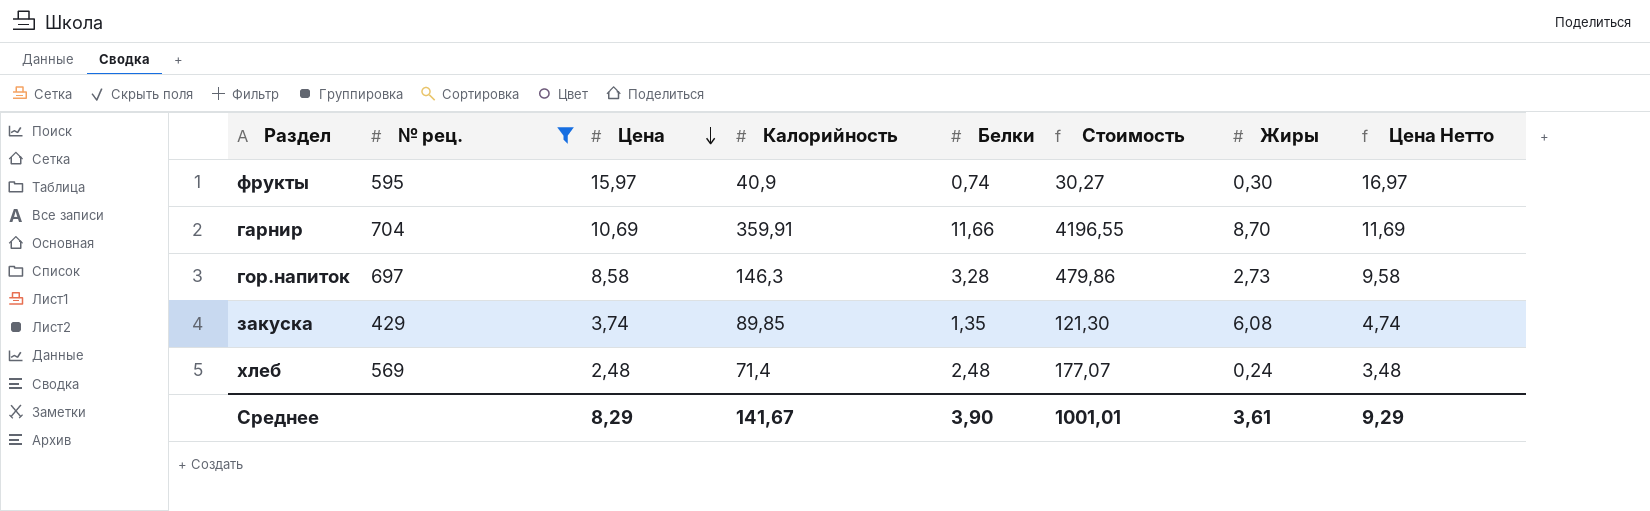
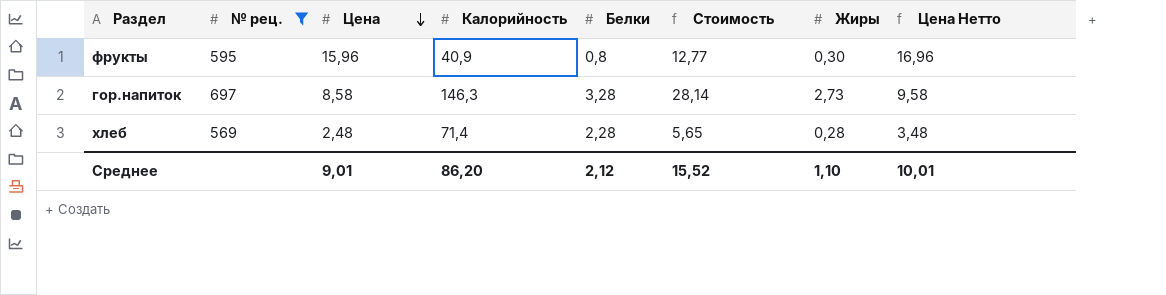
column Стоимость | formula: [Калорийность] * [Белки] -> [Цена] * [Белки]
row гарнир: 704 | 10,69 | 359,91 | 11,66 | 4196,55 | 8,70 | 11,69 -> none
row закуска: 429 | 3,74 | 89,85 | 1,35 | 121,30 | 6,08 | 4,74 -> none
фрукты | Цена: 15,97 -> 15,96
фрукты | Белки: 0,74 -> 0,8
фрукты | Цена Нетто: 16,97 -> 16,96
хлеб | Белки: 2,48 -> 2,28
хлеб | Жиры: 0,24 -> 0,28
Среднее | Цена: 8,29 -> 9,01
Среднее | Калорийность: 141,67 -> 86,20
Среднее | Белки: 3,90 -> 2,12
Среднее | Стоимость: 1001,01 -> 15,52
Среднее | Жиры: 3,61 -> 1,10
Среднее | Цена Нетто: 9,29 -> 10,01

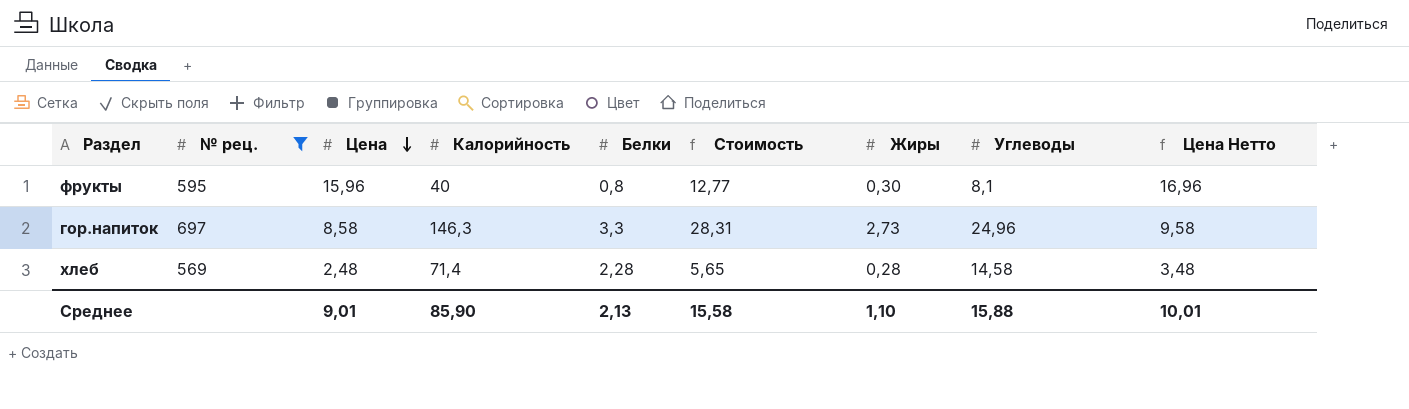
column Углеводы | position: none -> 8
фрукты | Калорийность: 40,9 -> 40
гор.напиток | Белки: 3,28 -> 3,3
гор.напиток | Стоимость: 28,14 -> 28,31
Среднее | Калорийность: 86,20 -> 85,90
Среднее | Белки: 2,12 -> 2,13
Среднее | Стоимость: 15,52 -> 15,58

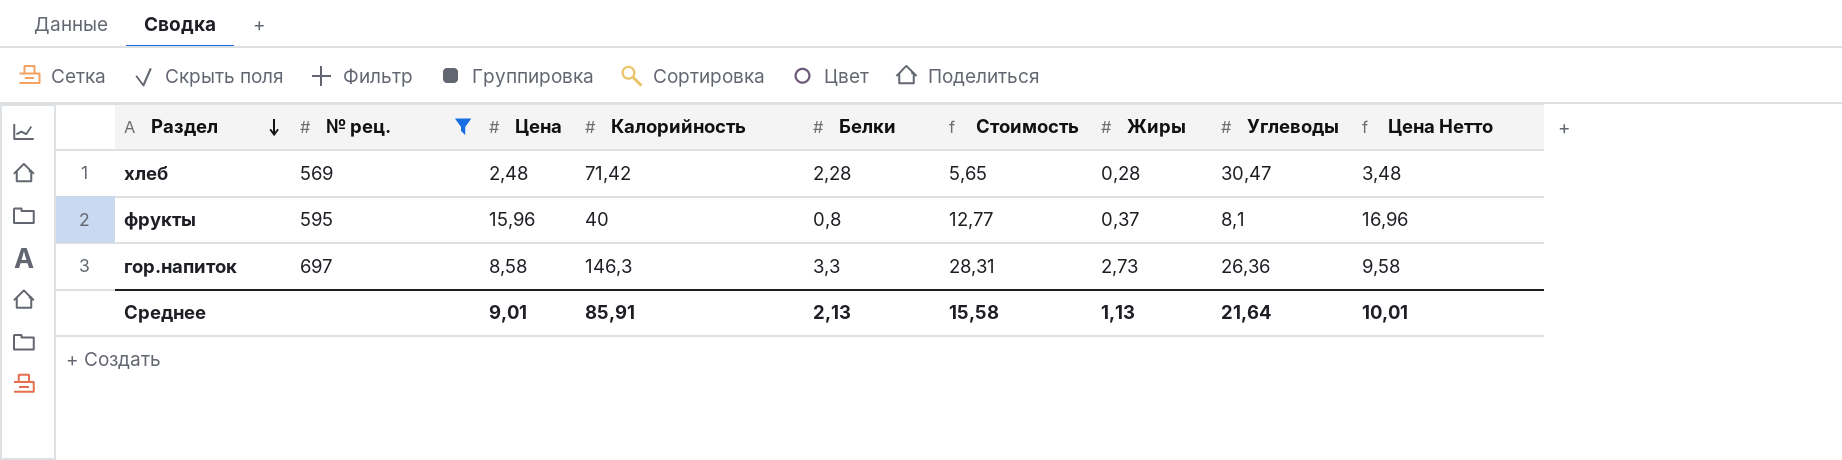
row order: Цена descending -> Раздел descending
хлеб | Калорийность: 71,4 -> 71,42
хлеб | Углеводы: 14,58 -> 30,47
фрукты | Жиры: 0,30 -> 0,37
гор.напиток | Углеводы: 24,96 -> 26,36
Среднее | Калорийность: 85,90 -> 85,91
Среднее | Жиры: 1,10 -> 1,13
Среднее | Углеводы: 15,88 -> 21,64

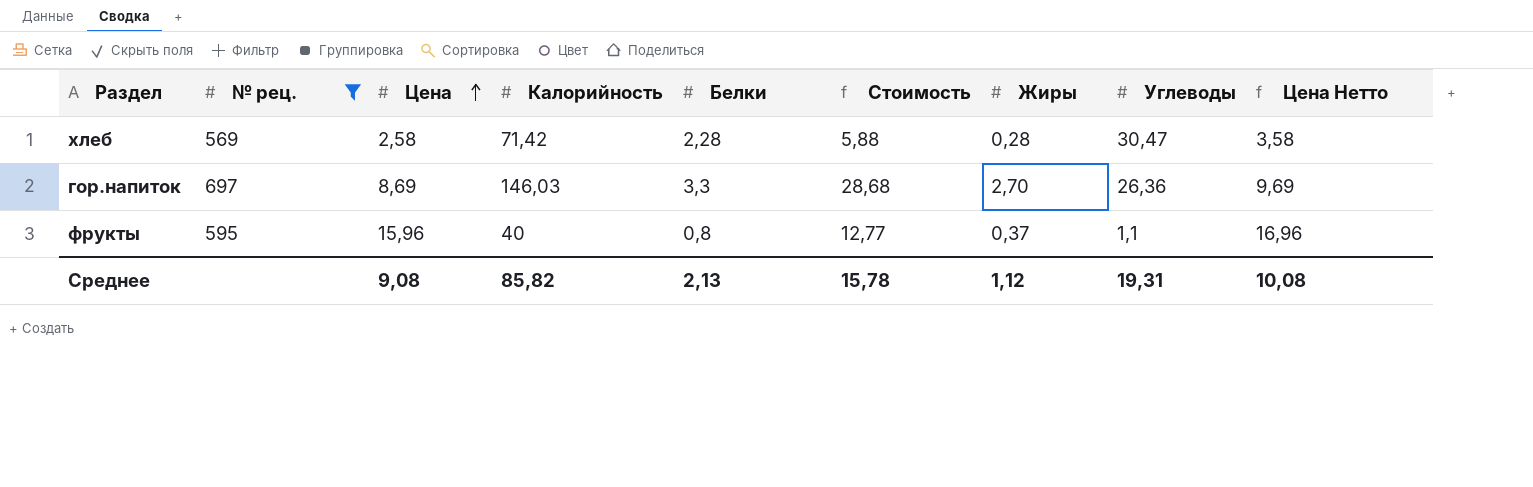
row order: Раздел descending -> Цена ascending
хлеб | Цена: 2,48 -> 2,58
хлеб | Стоимость: 5,65 -> 5,88
хлеб | Цена Нетто: 3,48 -> 3,58
гор.напиток | Цена: 8,58 -> 8,69
гор.напиток | Калорийность: 146,3 -> 146,03
гор.напиток | Стоимость: 28,31 -> 28,68
гор.напиток | Жиры: 2,73 -> 2,70
гор.напиток | Цена Нетто: 9,58 -> 9,69
фрукты | Углеводы: 8,1 -> 1,1
Среднее | Цена: 9,01 -> 9,08
Среднее | Калорийность: 85,91 -> 85,82
Среднее | Стоимость: 15,58 -> 15,78
Среднее | Жиры: 1,13 -> 1,12
Среднее | Углеводы: 21,64 -> 19,31
Среднее | Цена Нетто: 10,01 -> 10,08

